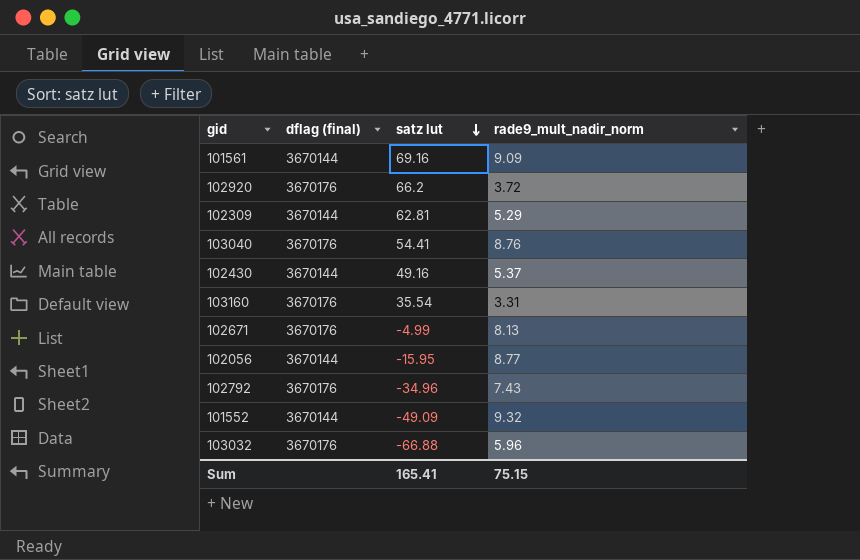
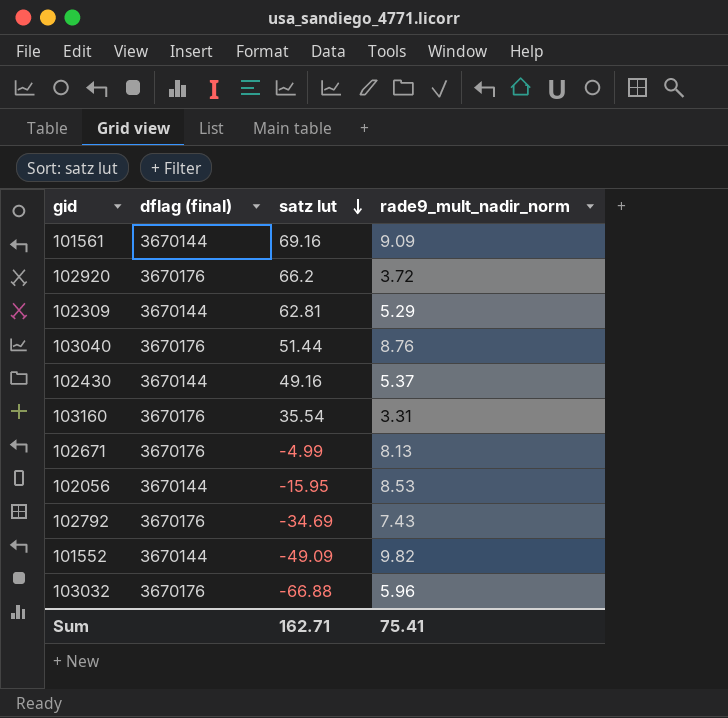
103040 | satz lut: 54.41 -> 51.44
102056 | rade9_mult_nadir_norm: 8.77 -> 8.53
102792 | satz lut: -34.96 -> -34.69
101552 | rade9_mult_nadir_norm: 9.32 -> 9.82
Sum | satz lut: 165.41 -> 162.71
Sum | rade9_mult_nadir_norm: 75.15 -> 75.41

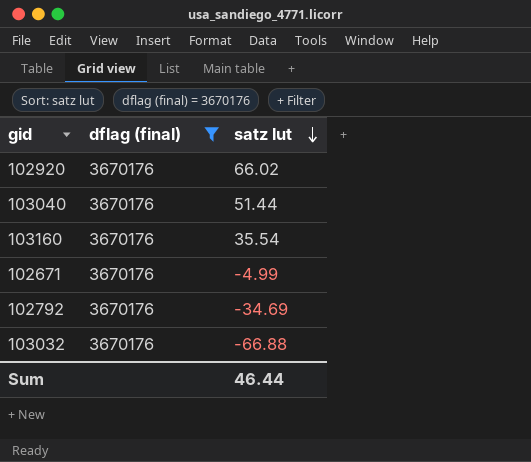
filter: none -> dflag (final) = 3670176
column rade9_mult_nadir_norm | position: 4 -> none
102920 | satz lut: 66.2 -> 66.02
Sum | satz lut: 162.71 -> 46.44

